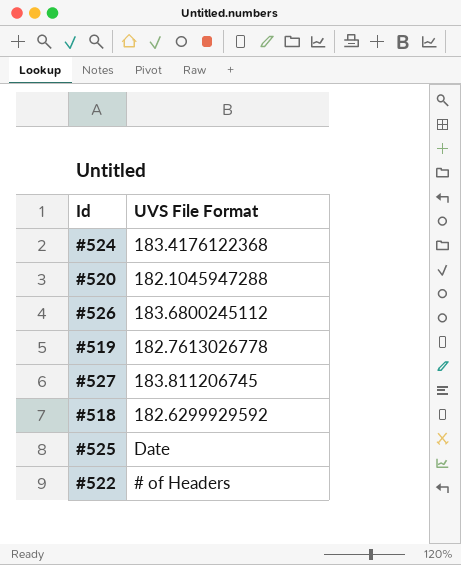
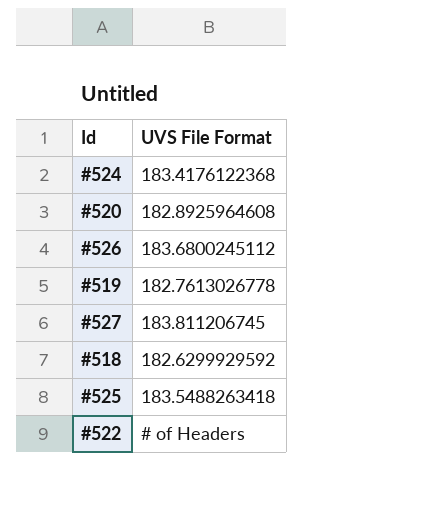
#520 | UVS File Format: 182.1045947288 -> 182.8925964608
#525 | UVS File Format: Date -> 183.5488263418

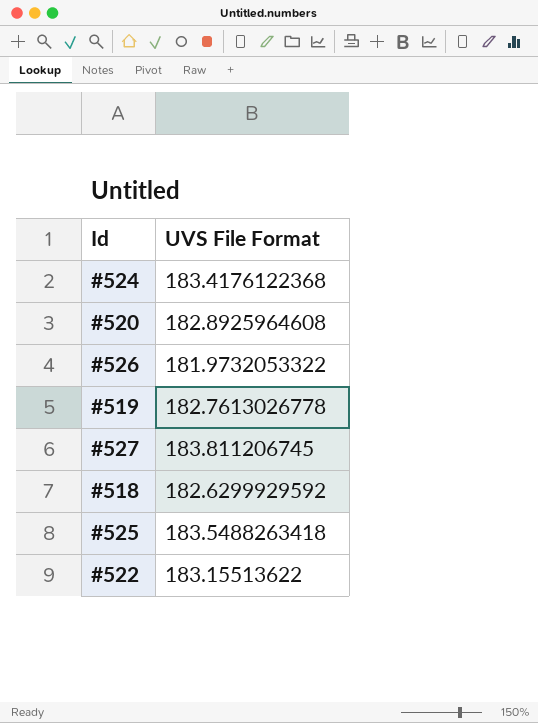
#526 | UVS File Format: 183.6800245112 -> 181.9732053322
#522 | UVS File Format: # of Headers -> 183.15513622

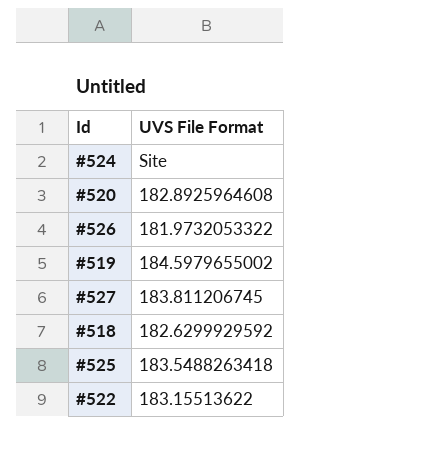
#524 | UVS File Format: 183.4176122368 -> Site
#519 | UVS File Format: 182.7613026778 -> 184.5979655002

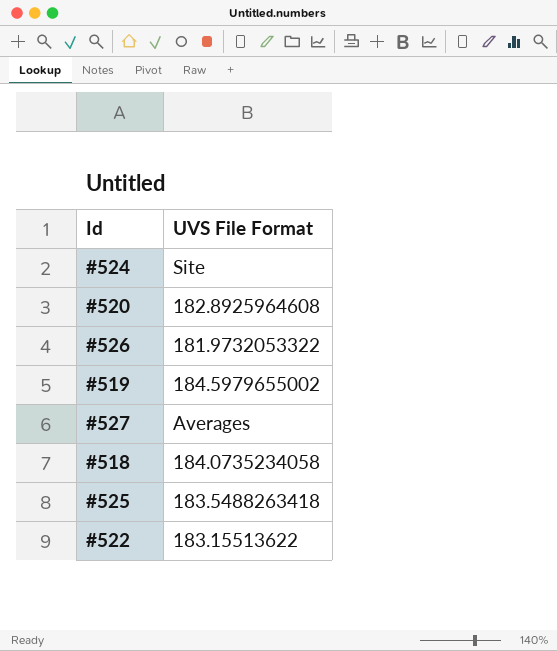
#527 | UVS File Format: 183.811206745 -> Averages
#518 | UVS File Format: 182.6299929592 -> 184.0735234058

